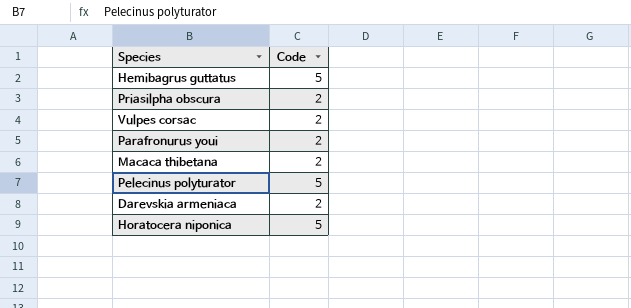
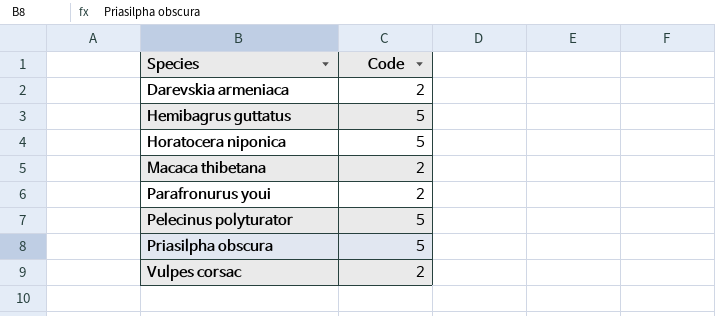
row order: none -> Species ascending
Priasilpha obscura | Code: 2 -> 5

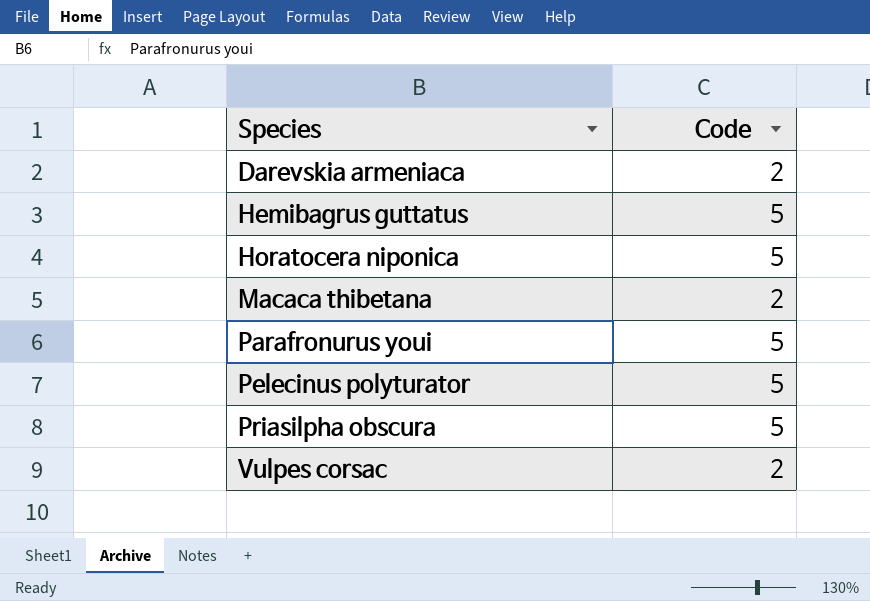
Parafronurus youi | Code: 2 -> 5

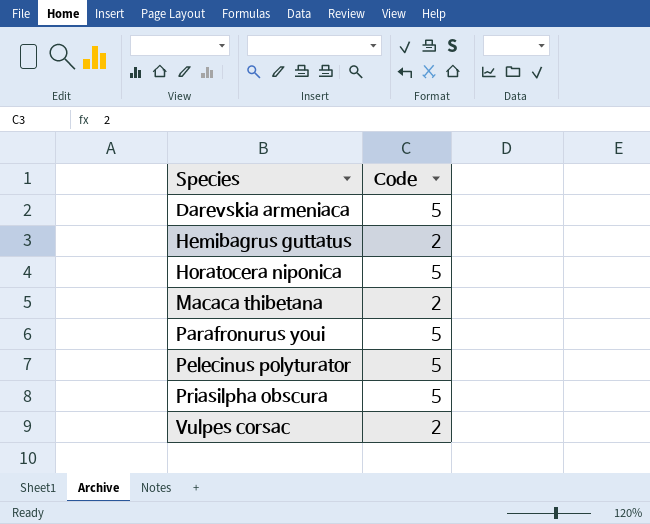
Darevskia armeniaca | Code: 2 -> 5
Hemibagrus guttatus | Code: 5 -> 2

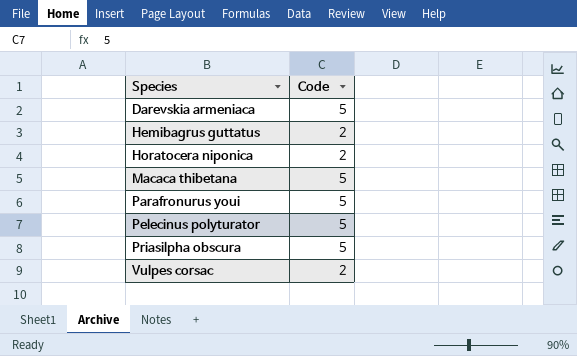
Horatocera niponica | Code: 5 -> 2
Macaca thibetana | Code: 2 -> 5

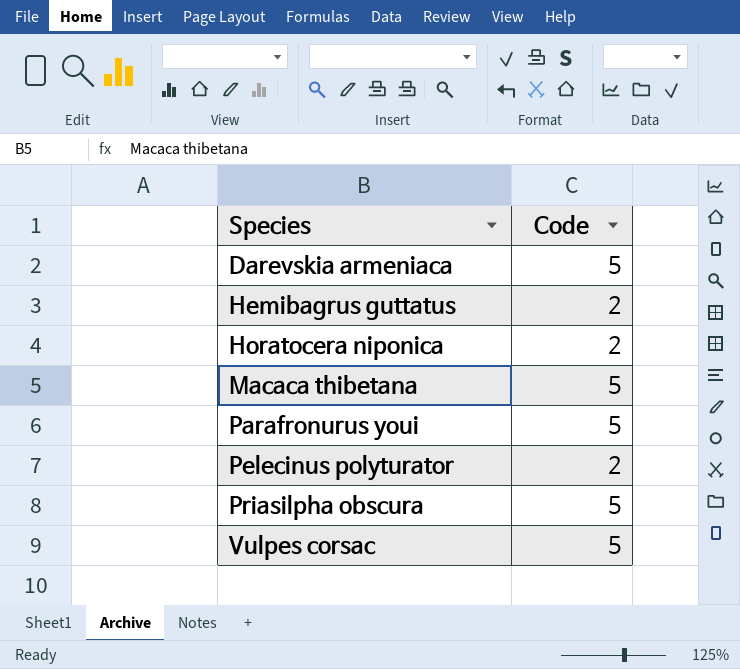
Pelecinus polyturator | Code: 5 -> 2
Vulpes corsac | Code: 2 -> 5

